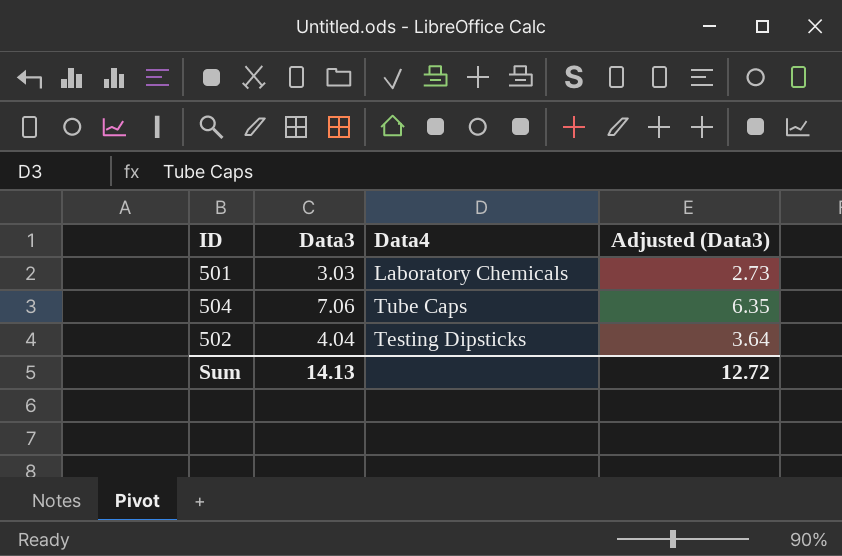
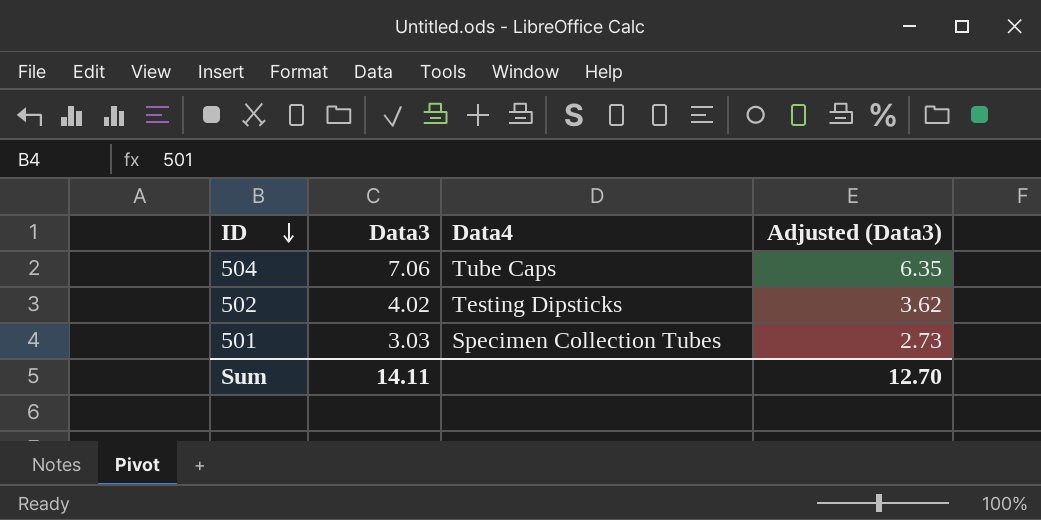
row order: none -> ID descending
502 | Data3: 4.04 -> 4.02
502 | Adjusted (Data3): 3.64 -> 3.62
501 | Data4: Laboratory Chemicals -> Specimen Collection Tubes
Sum | Data3: 14.13 -> 14.11
Sum | Adjusted (Data3): 12.72 -> 12.70

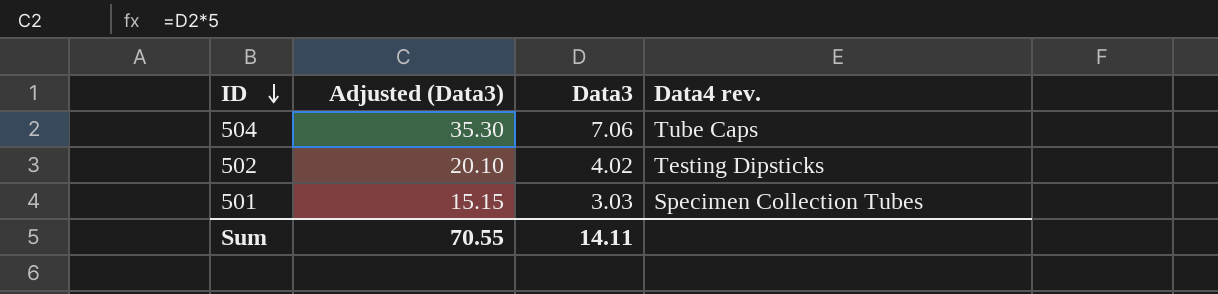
column Adjusted (Data3) | formula: [Data3] * 0.9 -> [Data3] * 5
column Adjusted (Data3) | position: 4 -> 2
column name: Data4 -> Data4 rev.
Sum | Adjusted (Data3): 12.70 -> 70.55

